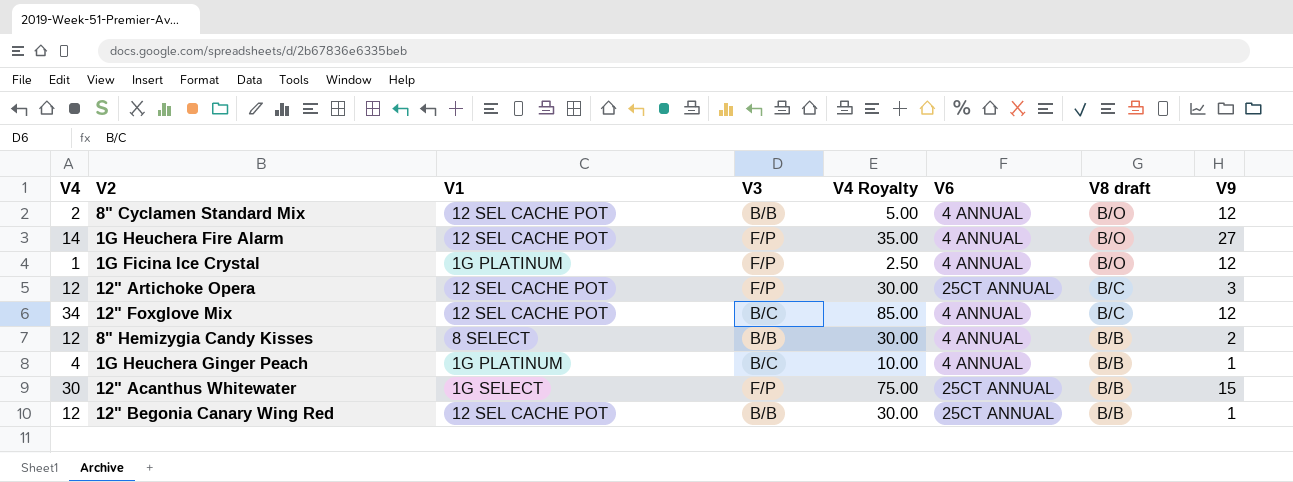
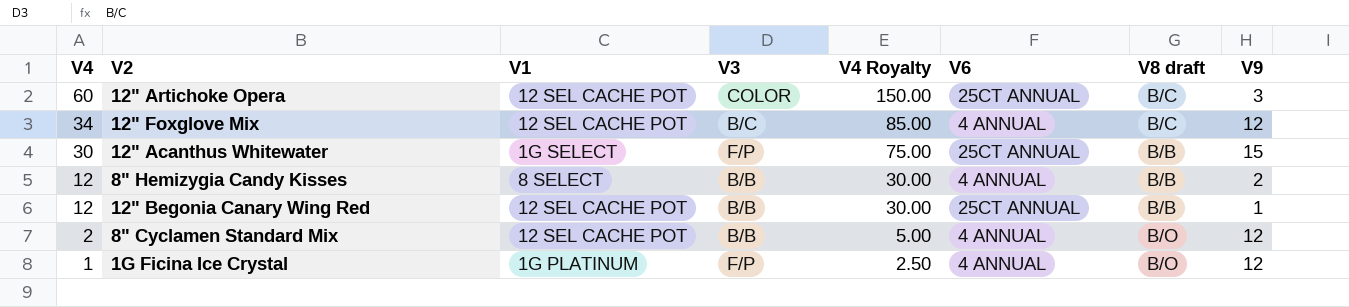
row order: V8 draft descending -> V4 descending
row 1G Heuchera Fire Alarm: 14 | 12 SEL CACHE POT | F/P | 35.00 | 4 ANNUAL | B/O | 27 -> none
row 1G Heuchera Ginger Peach: 4 | 1G PLATINUM | B/C | 10.00 | 4 ANNUAL | B/B | 1 -> none
12" Artichoke Opera | V4: 12 -> 60
12" Artichoke Opera | V3: F/P -> COLOR
12" Artichoke Opera | V4 Royalty: 30.00 -> 150.00

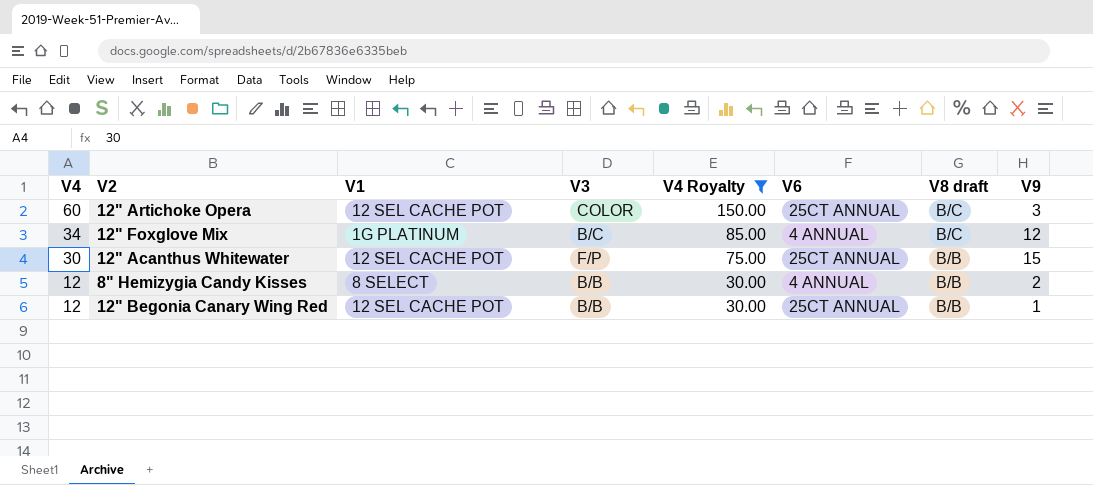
filter: none -> V4 Royalty >= 30.00
12" Foxglove Mix | V1: 12 SEL CACHE POT -> 1G PLATINUM
12" Acanthus Whitewater | V1: 1G SELECT -> 12 SEL CACHE POT

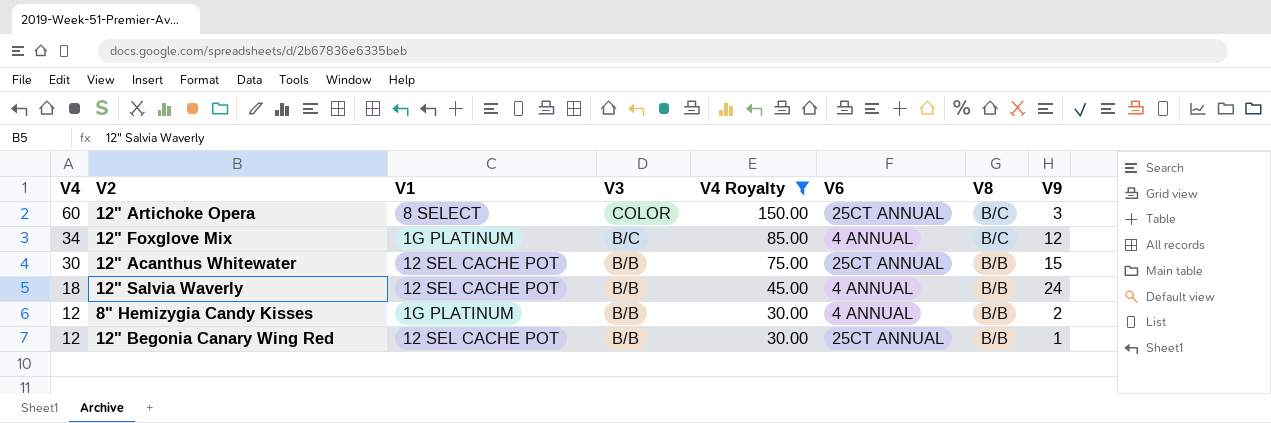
column name: V8 draft -> V8
12" Artichoke Opera | V1: 12 SEL CACHE POT -> 8 SELECT
12" Acanthus Whitewater | V3: F/P -> B/B
row 12" Salvia Waverly: none -> 18 | 12 SEL CACHE POT | B/B | 45.00 | 4 ANNUAL | B/B | 24
8" Hemizygia Candy Kisses | V1: 8 SELECT -> 1G PLATINUM

